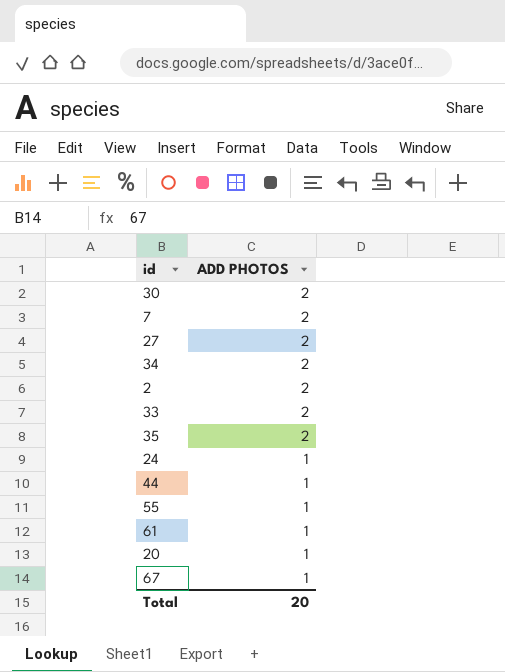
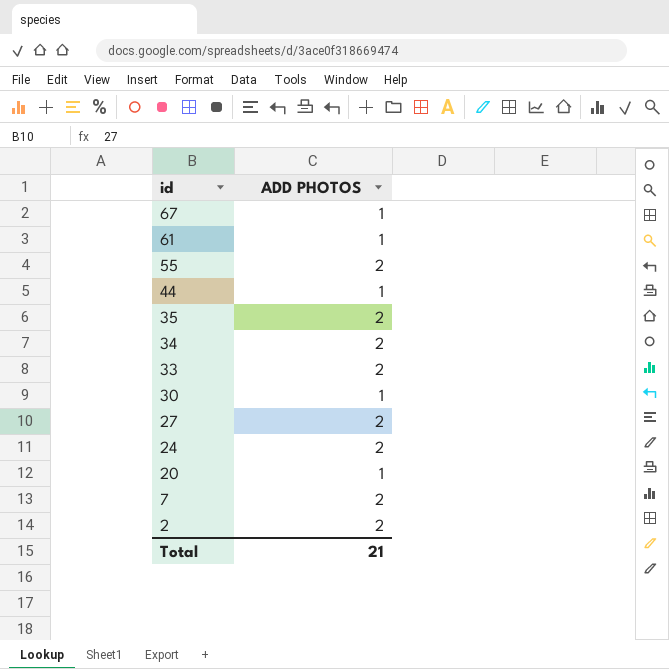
row order: ADD PHOTOS descending -> id descending
55 | ADD PHOTOS: 1 -> 2
30 | ADD PHOTOS: 2 -> 1
24 | ADD PHOTOS: 1 -> 2
Total | ADD PHOTOS: 20 -> 21

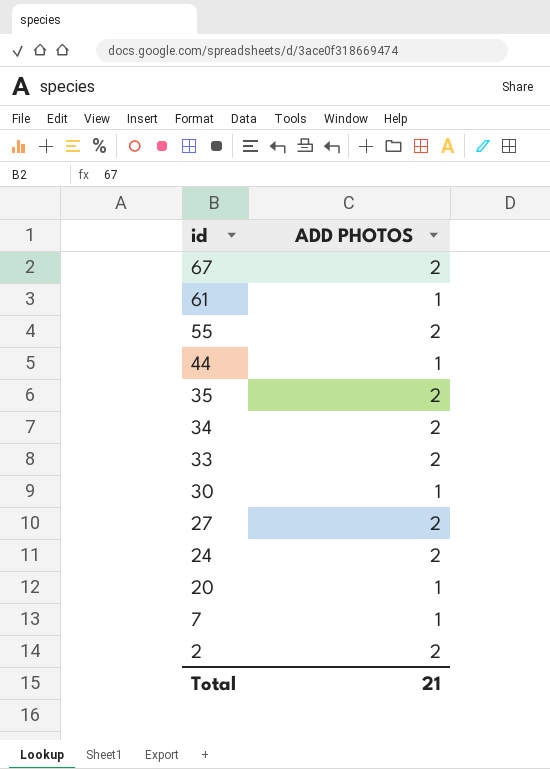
67 | ADD PHOTOS: 1 -> 2
7 | ADD PHOTOS: 2 -> 1

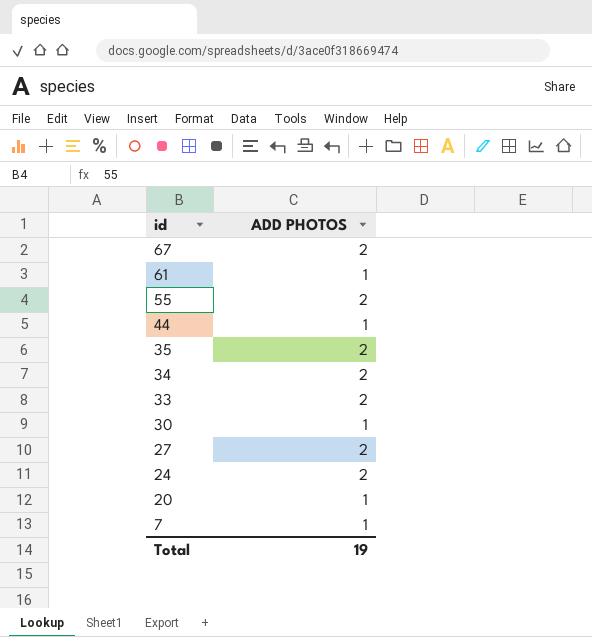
row 2: 2 -> none
Total | ADD PHOTOS: 21 -> 19

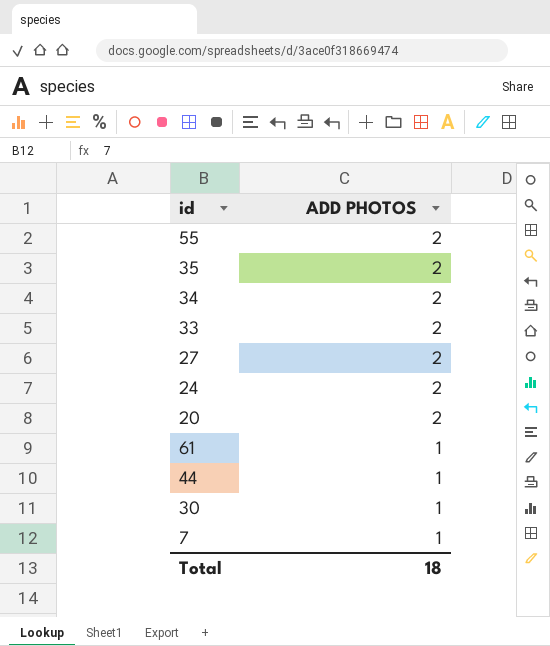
row order: id descending -> ADD PHOTOS descending
row 67: 2 -> none
20 | ADD PHOTOS: 1 -> 2
Total | ADD PHOTOS: 19 -> 18

